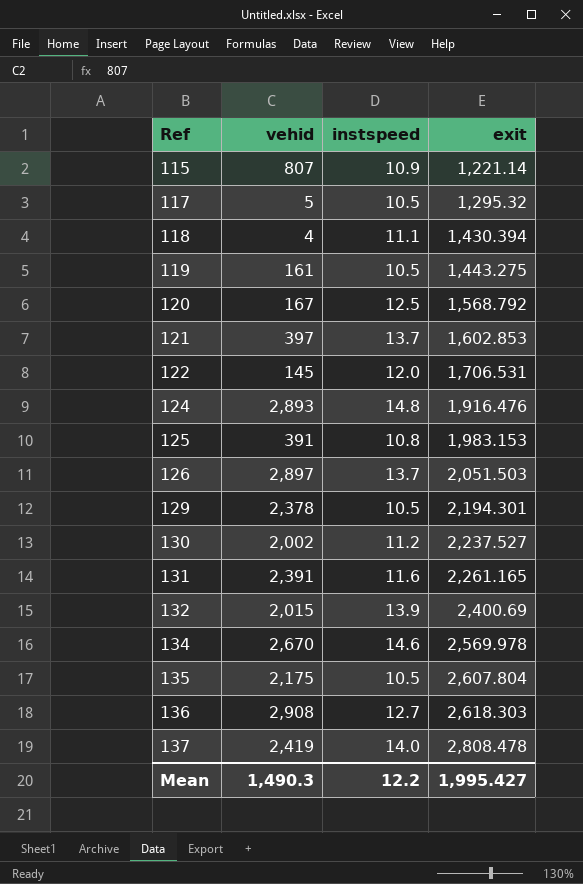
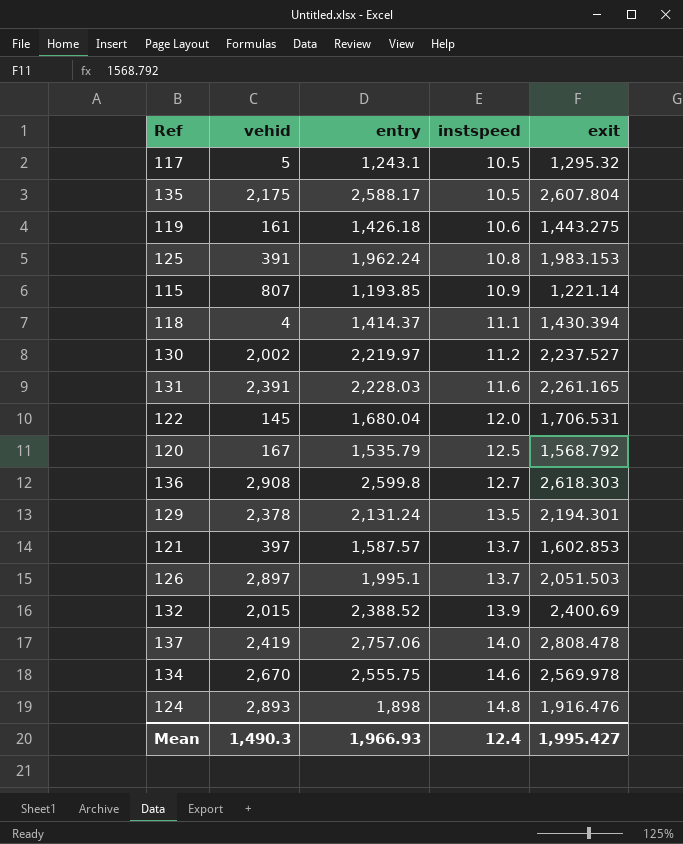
row order: Ref ascending -> instspeed ascending
column entry | position: none -> 3
119 | instspeed: 10.5 -> 10.6
129 | instspeed: 10.5 -> 13.5
Mean | instspeed: 12.2 -> 12.4

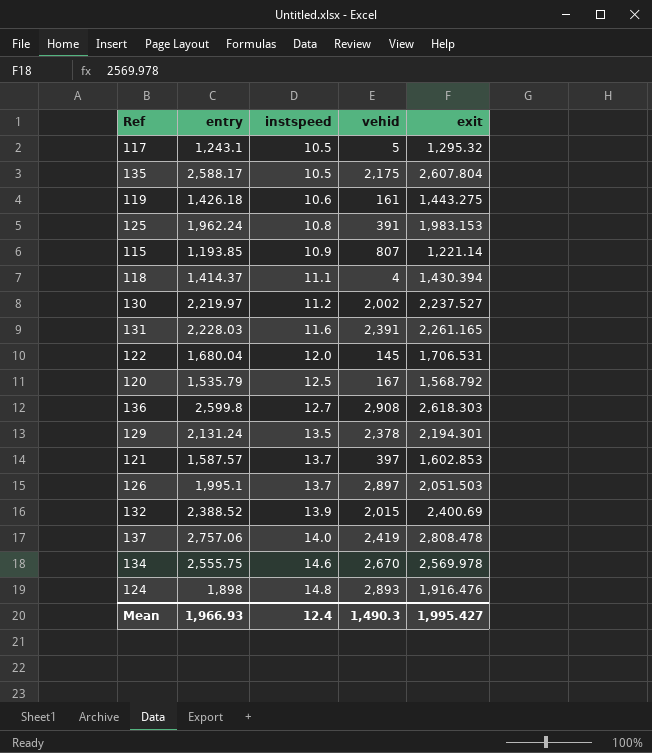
column vehid | position: 2 -> 4

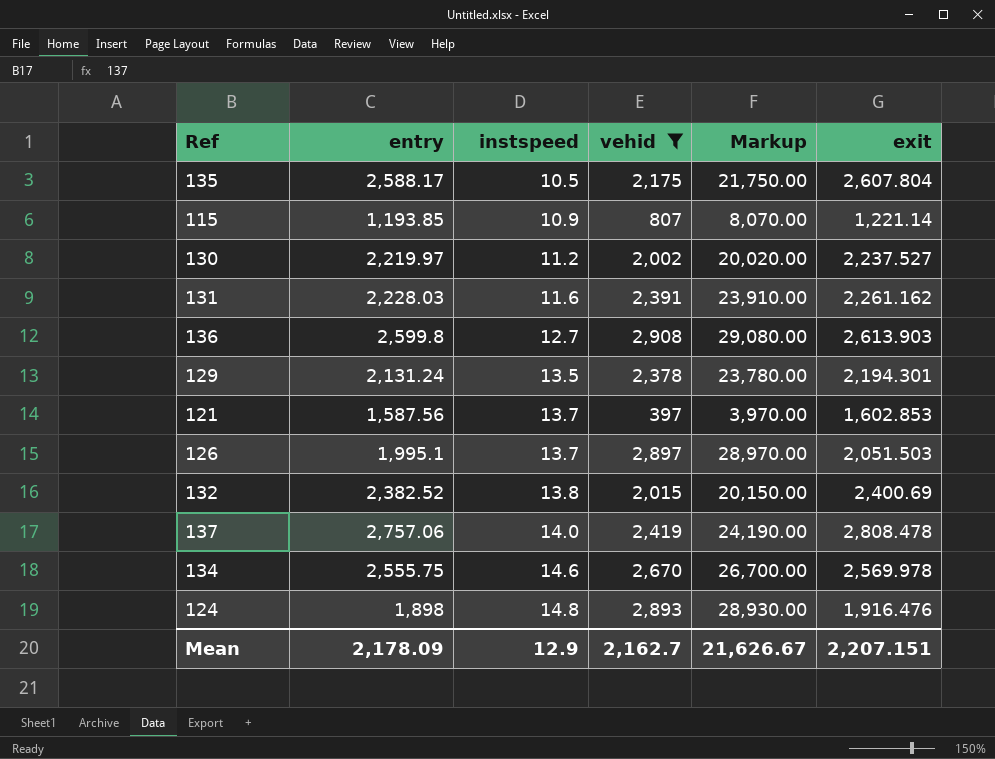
filter: none -> vehid >= 397
column Markup | formula: none -> [vehid] * 10
131 | exit: 2,261.165 -> 2,261.162
136 | exit: 2,618.303 -> 2,613.903
121 | entry: 1,587.57 -> 1,587.56
132 | entry: 2,388.52 -> 2,382.52
132 | instspeed: 13.9 -> 13.8
Mean | entry: 1,966.93 -> 2,178.09
Mean | instspeed: 12.4 -> 12.9
Mean | vehid: 1,490.3 -> 2,162.7
Mean | exit: 1,995.427 -> 2,207.151

